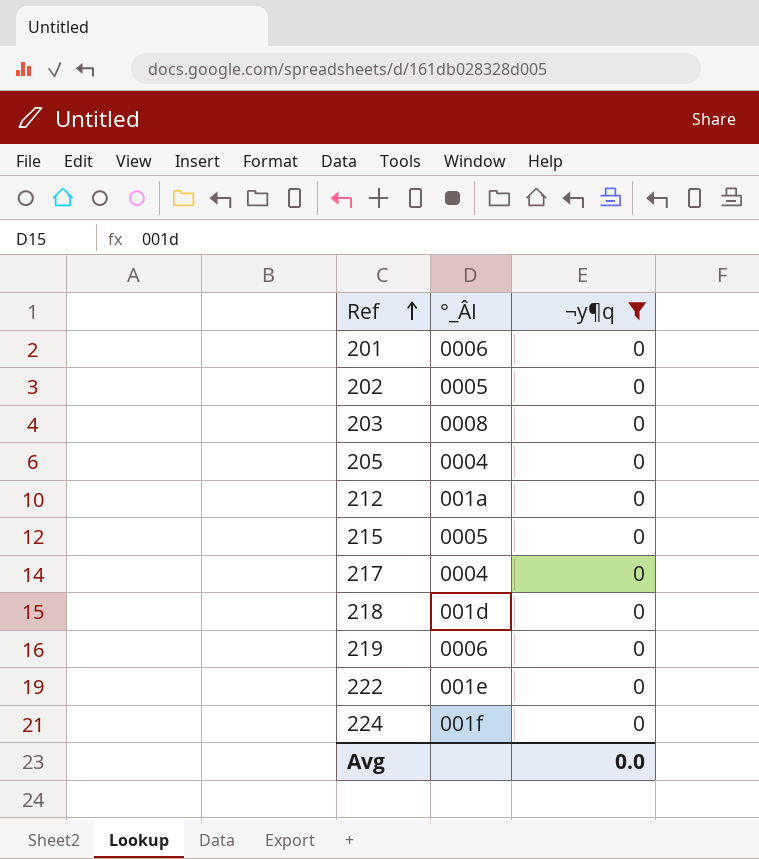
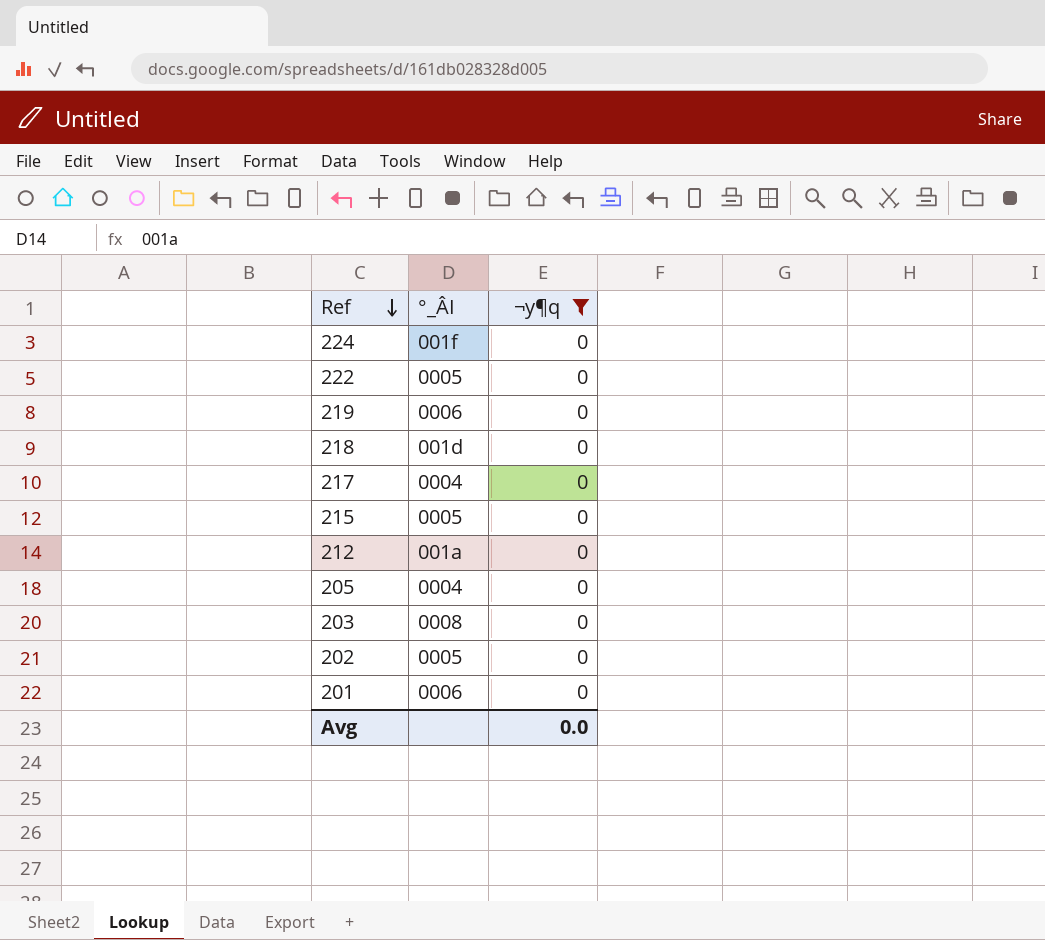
row order: Ref ascending -> Ref descending
222 | °_ÂI: 001e -> 0005

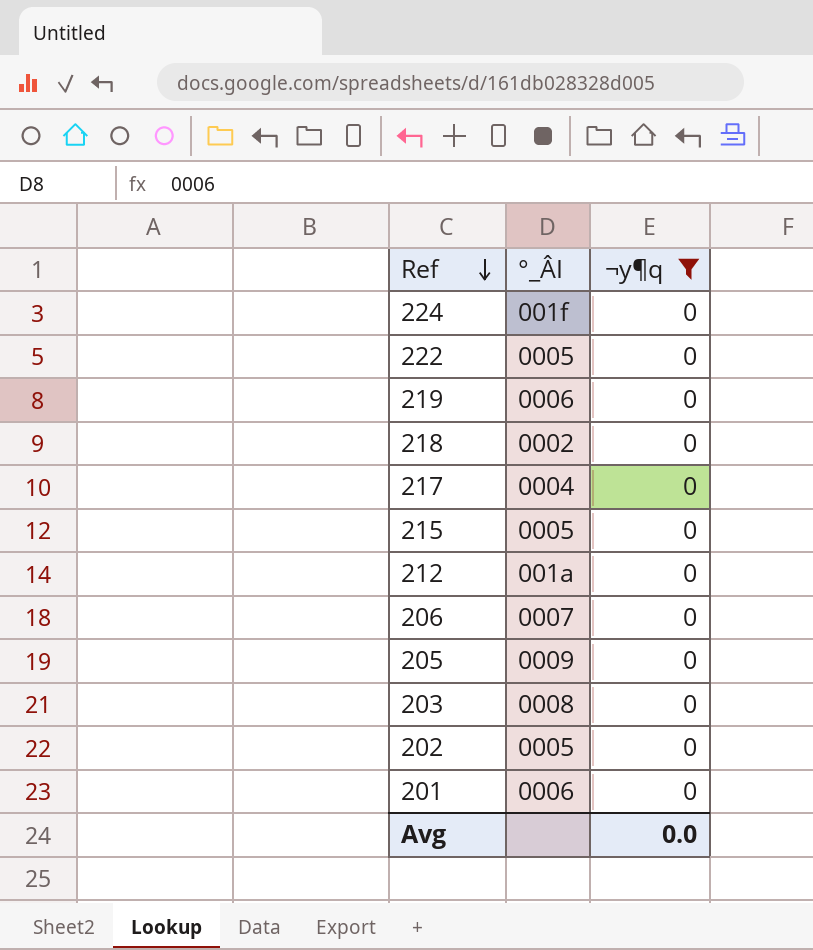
218 | °_ÂI: 001d -> 0002
row 206: none -> 0007 | 0
205 | °_ÂI: 0004 -> 0009

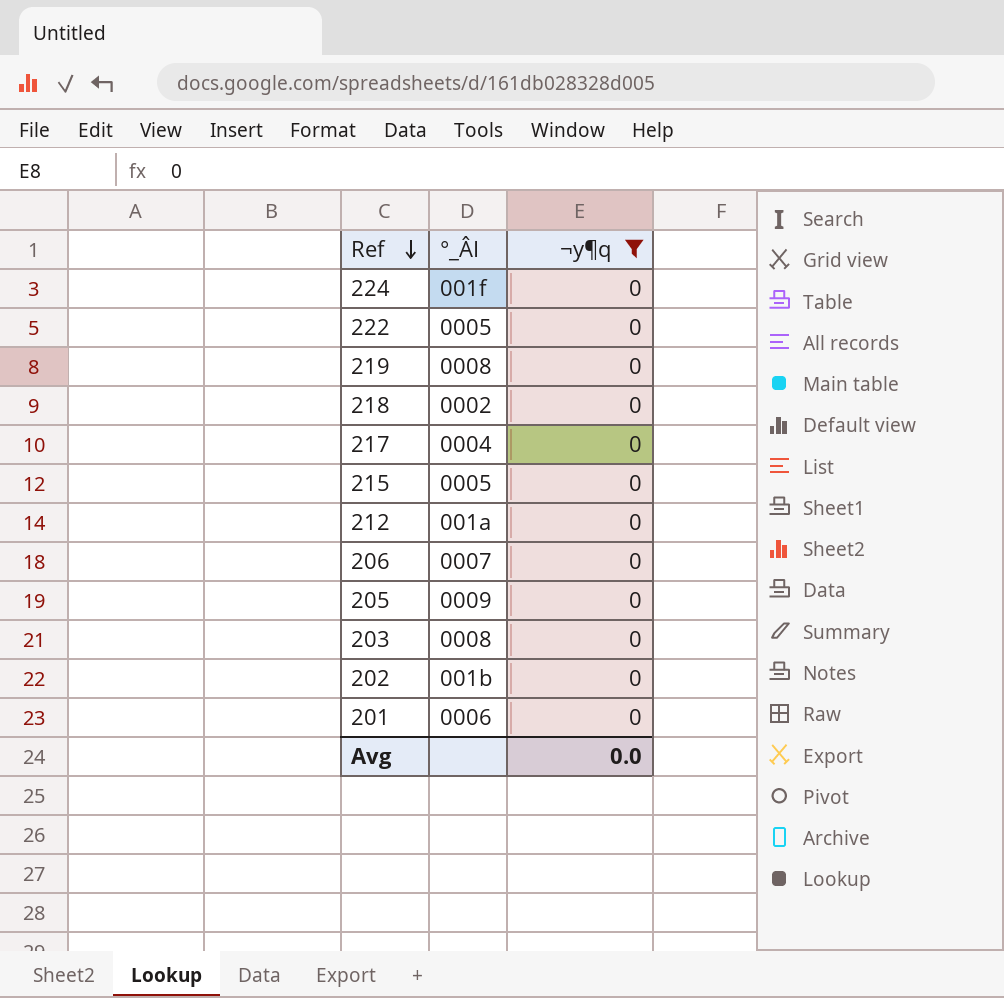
219 | °_ÂI: 0006 -> 0008
202 | °_ÂI: 0005 -> 001b

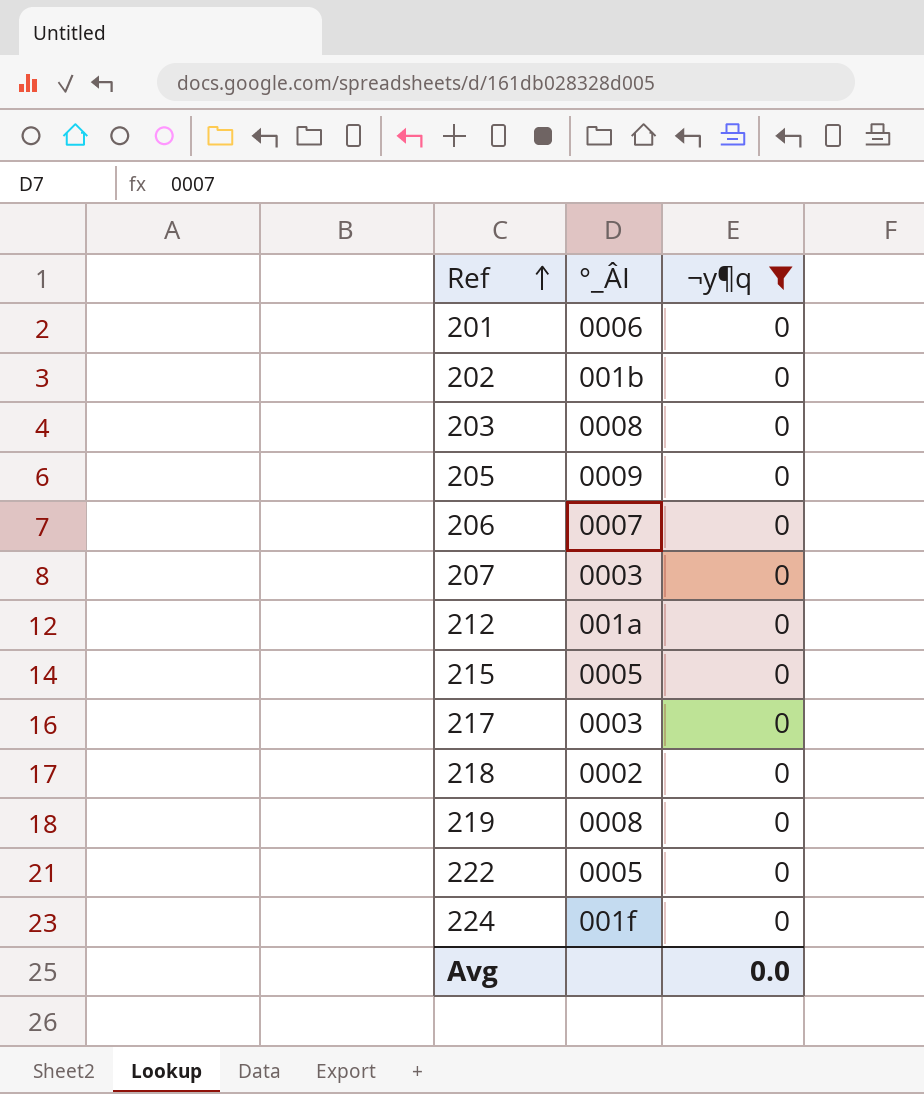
row order: Ref descending -> Ref ascending
row 207: none -> 0003 | 0
217 | °_ÂI: 0004 -> 0003

